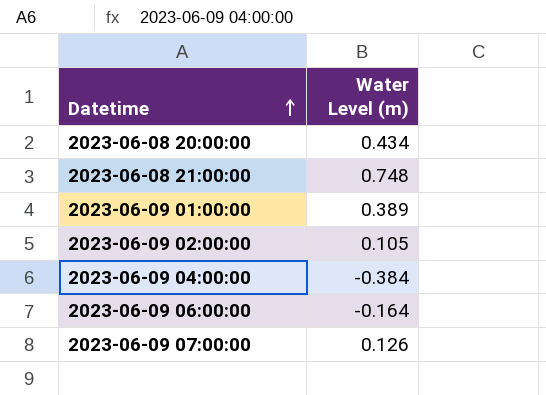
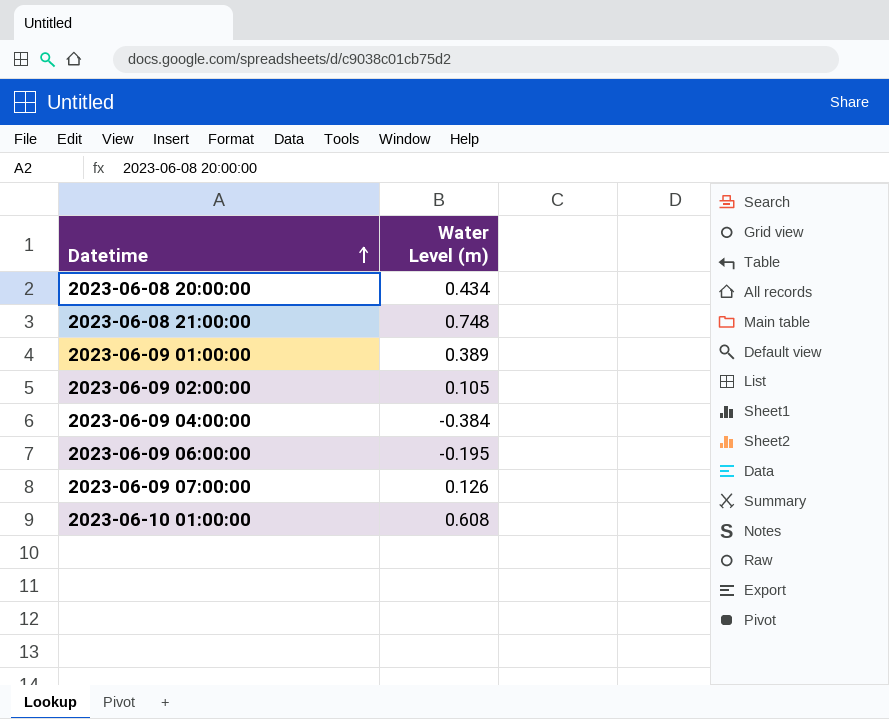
2023-06-09 06:00:00 | Water Level (m): -0.164 -> -0.195
row 2023-06-10 01:00:00: none -> 0.608

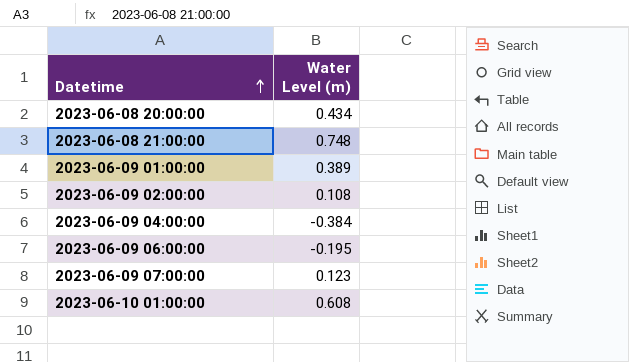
2023-06-09 02:00:00 | Water Level (m): 0.105 -> 0.108
2023-06-09 07:00:00 | Water Level (m): 0.126 -> 0.123

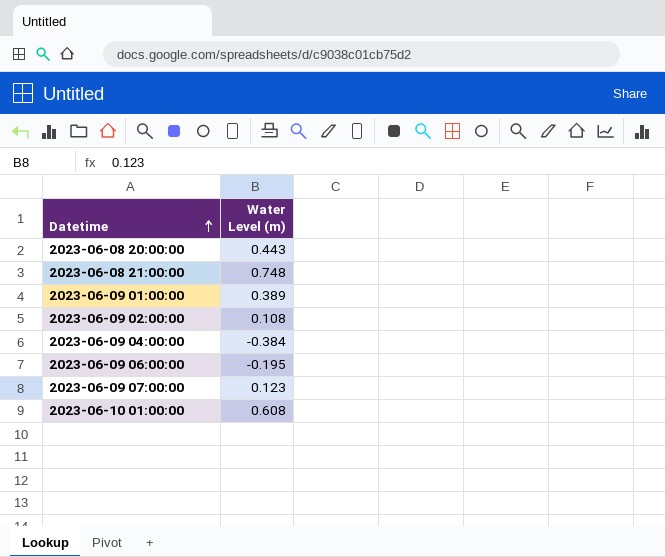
2023-06-08 20:00:00 | Water Level (m): 0.434 -> 0.443

